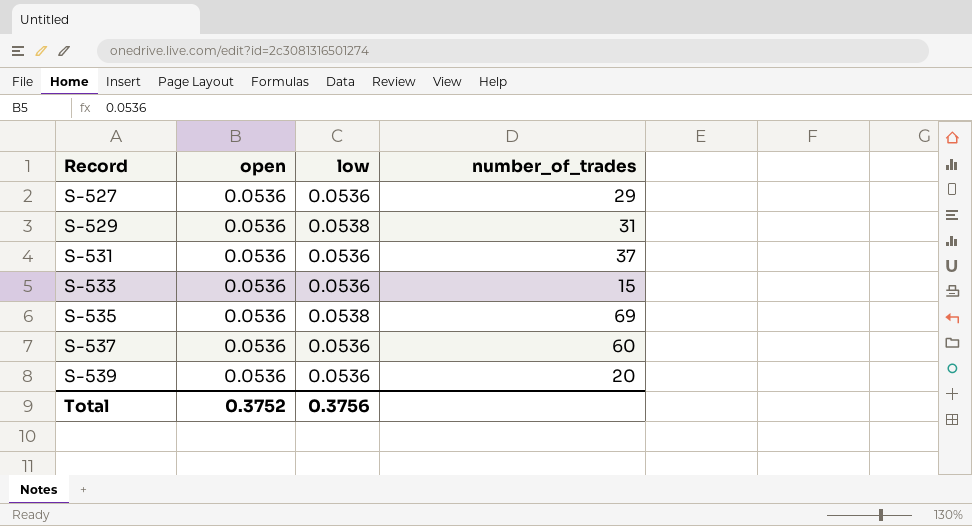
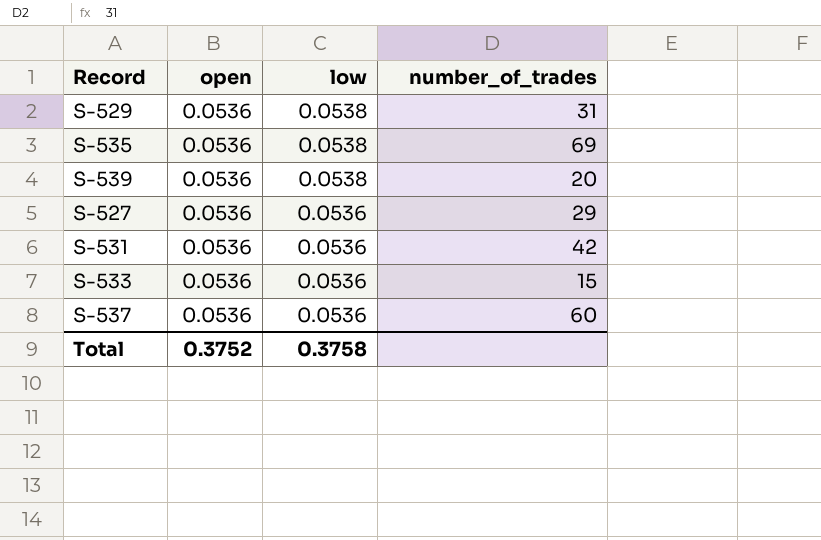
row order: Record ascending -> low descending
S-539 | low: 0.0536 -> 0.0538
S-531 | number_of_trades: 37 -> 42
Total | low: 0.3756 -> 0.3758

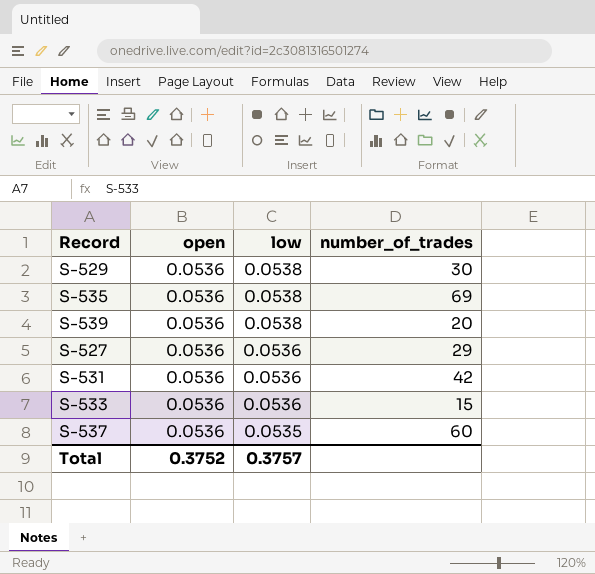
S-529 | number_of_trades: 31 -> 30
S-537 | low: 0.0536 -> 0.0535
Total | low: 0.3758 -> 0.3757

